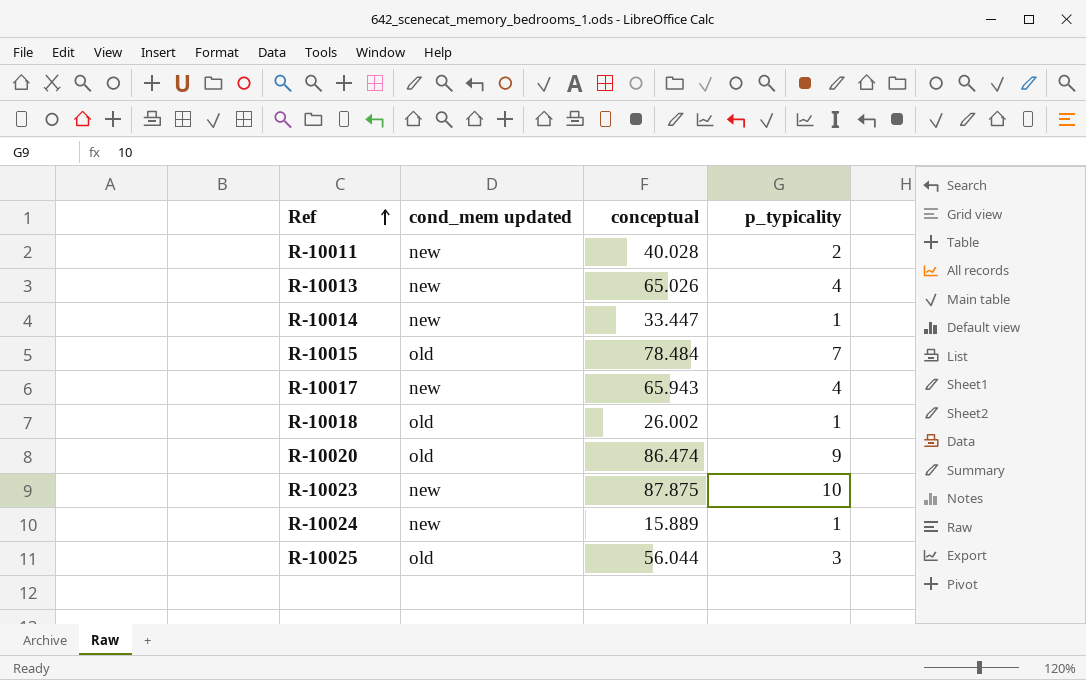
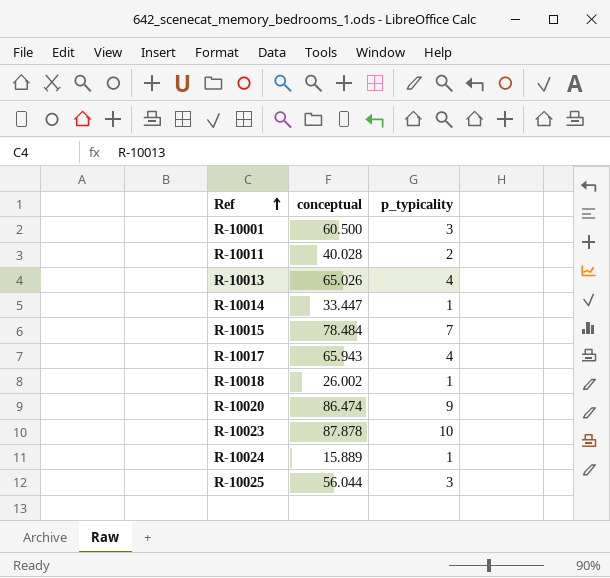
column cond_mem updated | position: 2 -> none
row R-10001: none -> 60.500 | 3
R-10023 | conceptual: 87.875 -> 87.878

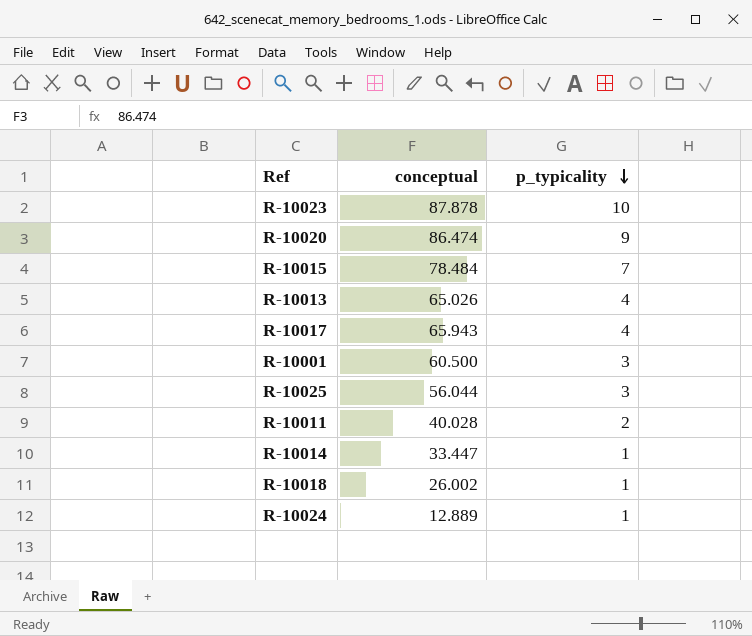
row order: Ref ascending -> p_typicality descending
R-10024 | conceptual: 15.889 -> 12.889

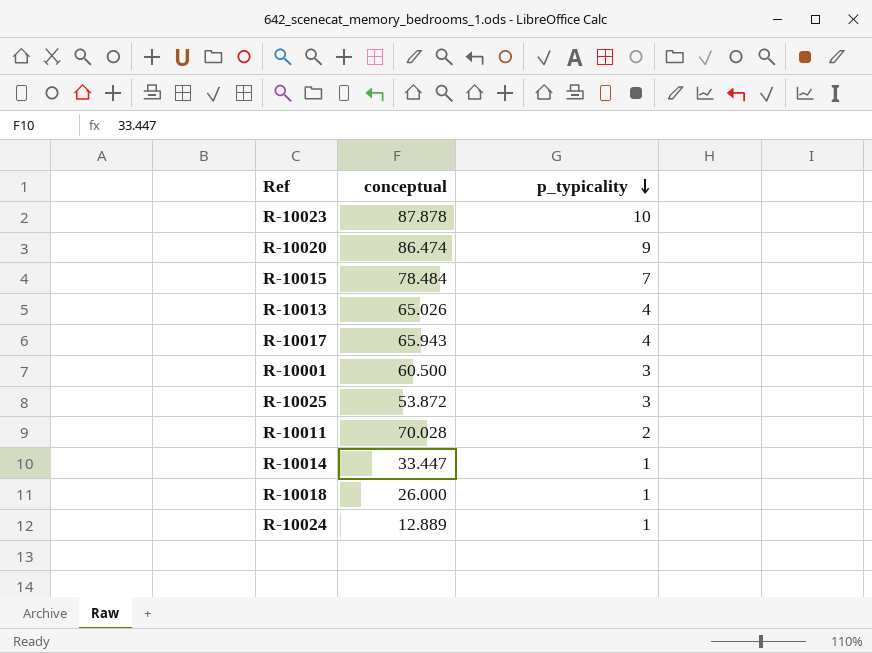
R-10025 | conceptual: 56.044 -> 53.872
R-10011 | conceptual: 40.028 -> 70.028
R-10018 | conceptual: 26.002 -> 26.000

